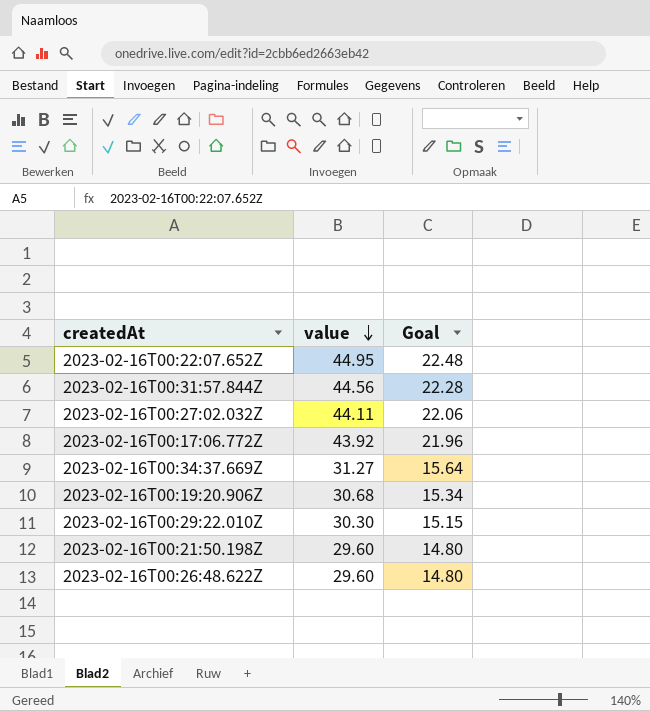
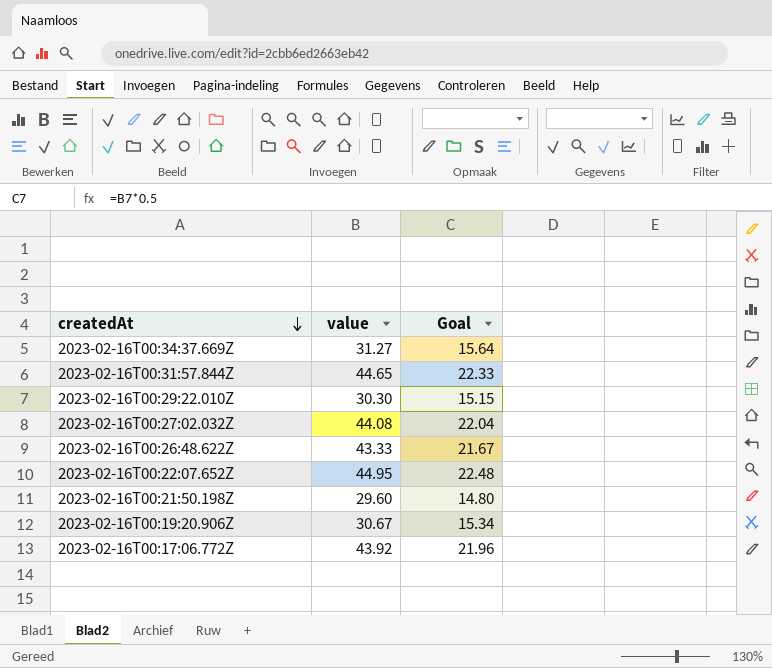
row order: value descending -> createdAt descending
2023-02-16T00:31:57.844Z | value: 44.56 -> 44.65
2023-02-16T00:31:57.844Z | Goal: 22.28 -> 22.33
2023-02-16T00:27:02.032Z | value: 44.11 -> 44.08
2023-02-16T00:27:02.032Z | Goal: 22.06 -> 22.04
2023-02-16T00:26:48.622Z | value: 29.60 -> 43.33
2023-02-16T00:26:48.622Z | Goal: 14.80 -> 21.67
2023-02-16T00:19:20.906Z | value: 30.68 -> 30.67

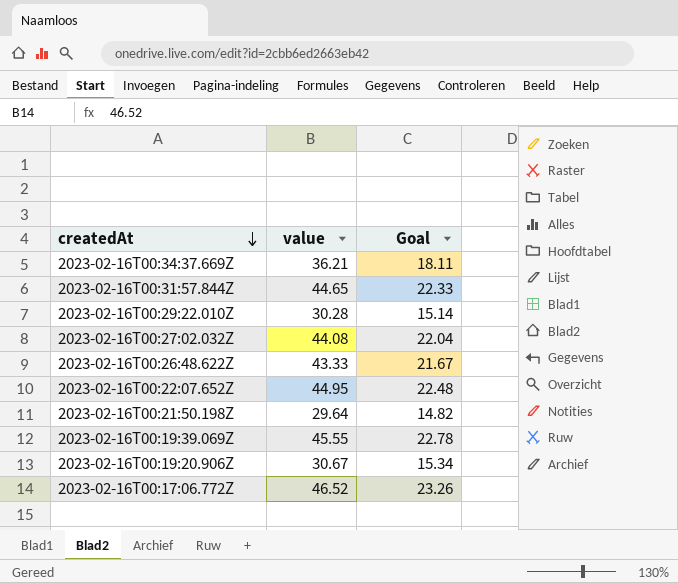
2023-02-16T00:34:37.669Z | value: 31.27 -> 36.21
2023-02-16T00:34:37.669Z | Goal: 15.64 -> 18.11
2023-02-16T00:29:22.010Z | value: 30.30 -> 30.28
2023-02-16T00:29:22.010Z | Goal: 15.15 -> 15.14
2023-02-16T00:21:50.198Z | value: 29.60 -> 29.64
2023-02-16T00:21:50.198Z | Goal: 14.80 -> 14.82
row 2023-02-16T00:19:39.069Z: none -> 45.55 | 22.78
2023-02-16T00:17:06.772Z | value: 43.92 -> 46.52
2023-02-16T00:17:06.772Z | Goal: 21.96 -> 23.26

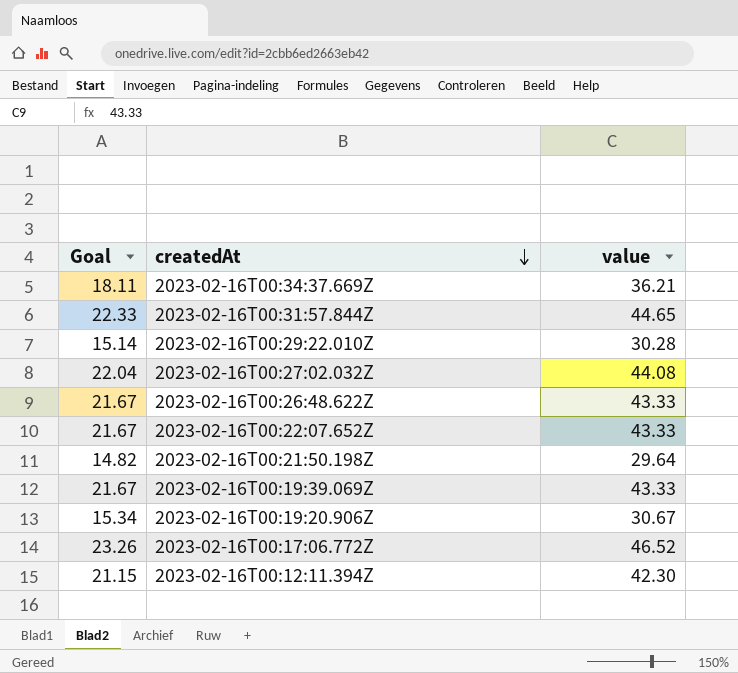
column Goal | position: 3 -> 1
2023-02-16T00:22:07.652Z | Goal: 22.48 -> 21.67
2023-02-16T00:22:07.652Z | value: 44.95 -> 43.33
2023-02-16T00:19:39.069Z | Goal: 22.78 -> 21.67
2023-02-16T00:19:39.069Z | value: 45.55 -> 43.33
row 2023-02-16T00:12:11.394Z: none -> 21.15 | 42.30

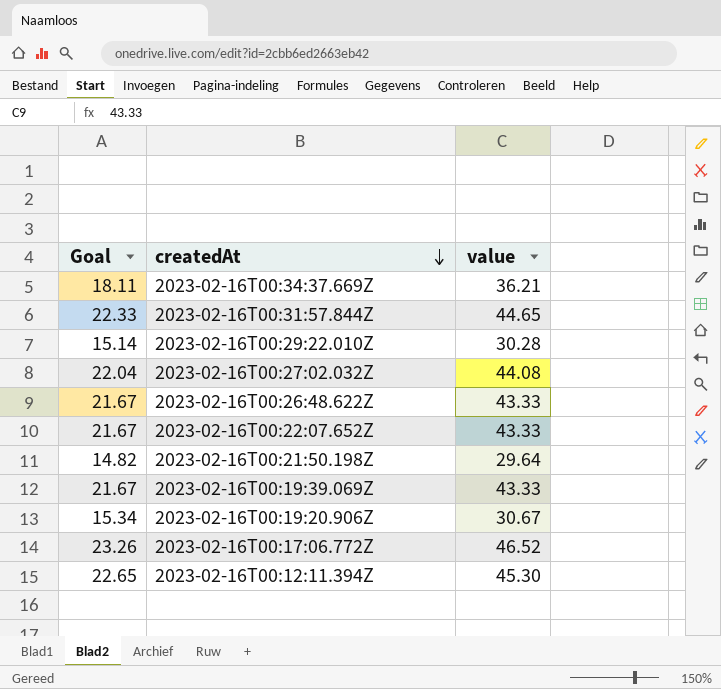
2023-02-16T00:12:11.394Z | Goal: 21.15 -> 22.65
2023-02-16T00:12:11.394Z | value: 42.30 -> 45.30

